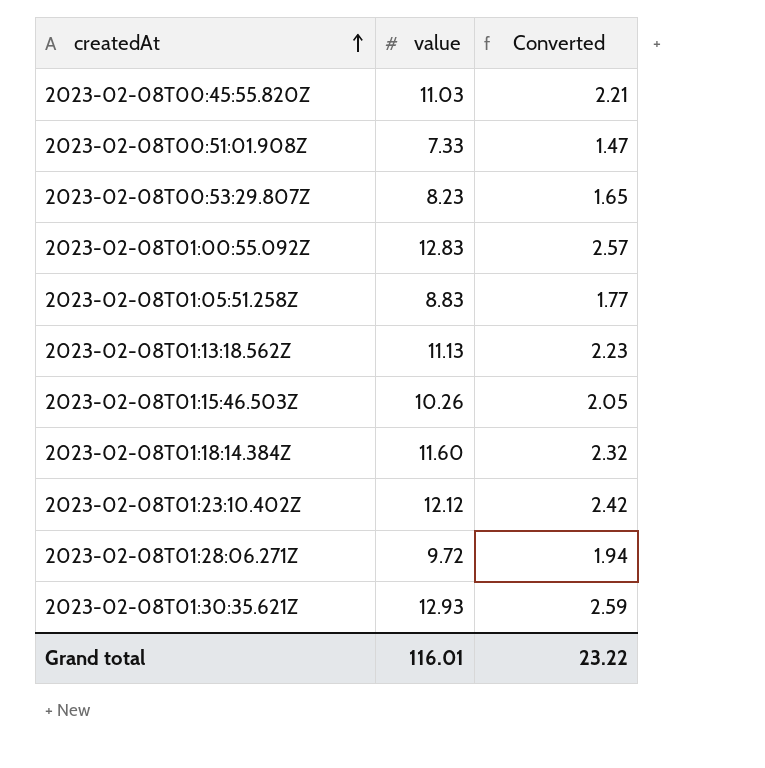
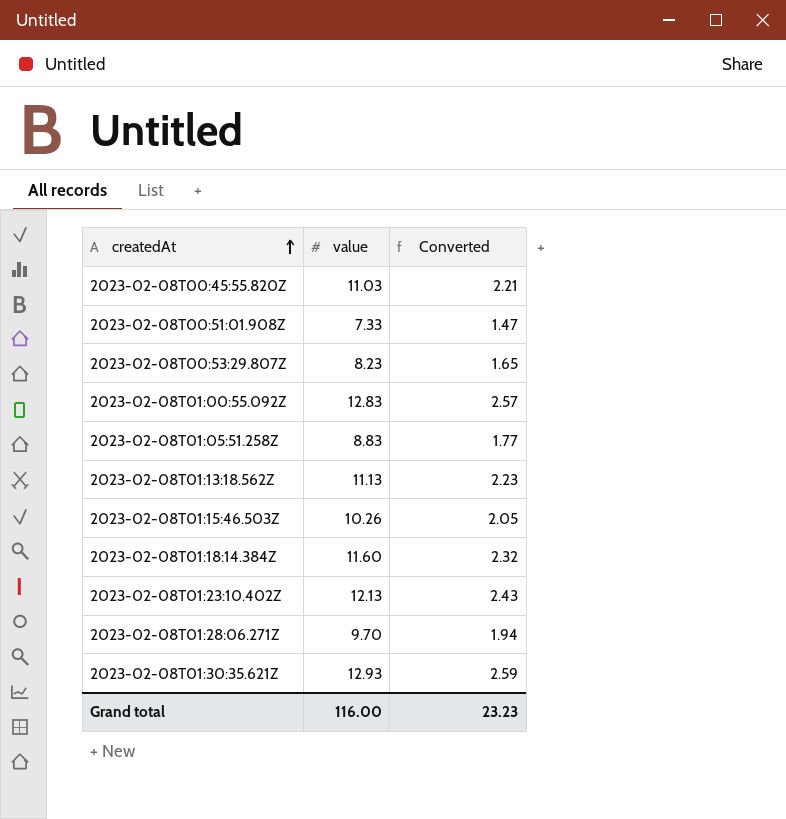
2023-02-08T01:23:10.402Z | value: 12.12 -> 12.13
2023-02-08T01:23:10.402Z | Converted: 2.42 -> 2.43
2023-02-08T01:28:06.271Z | value: 9.72 -> 9.70
Grand total | value: 116.01 -> 116.00
Grand total | Converted: 23.22 -> 23.23

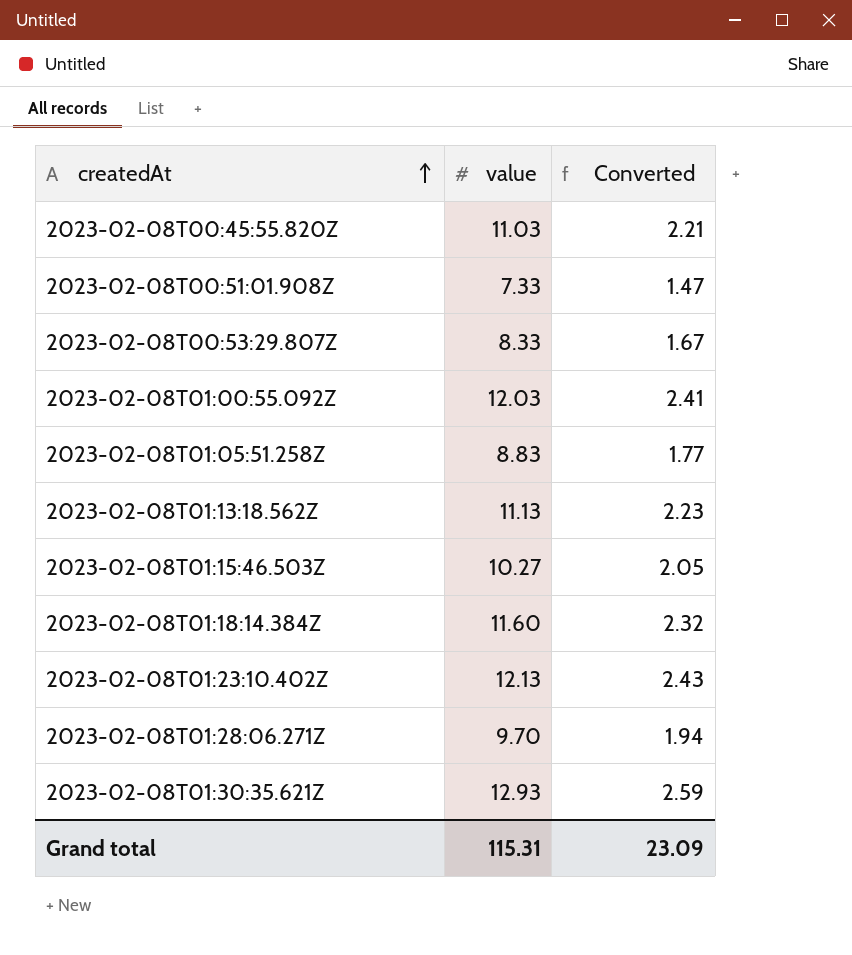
2023-02-08T00:53:29.807Z | value: 8.23 -> 8.33
2023-02-08T00:53:29.807Z | Converted: 1.65 -> 1.67
2023-02-08T01:00:55.092Z | value: 12.83 -> 12.03
2023-02-08T01:00:55.092Z | Converted: 2.57 -> 2.41
2023-02-08T01:15:46.503Z | value: 10.26 -> 10.27
Grand total | value: 116.00 -> 115.31
Grand total | Converted: 23.23 -> 23.09

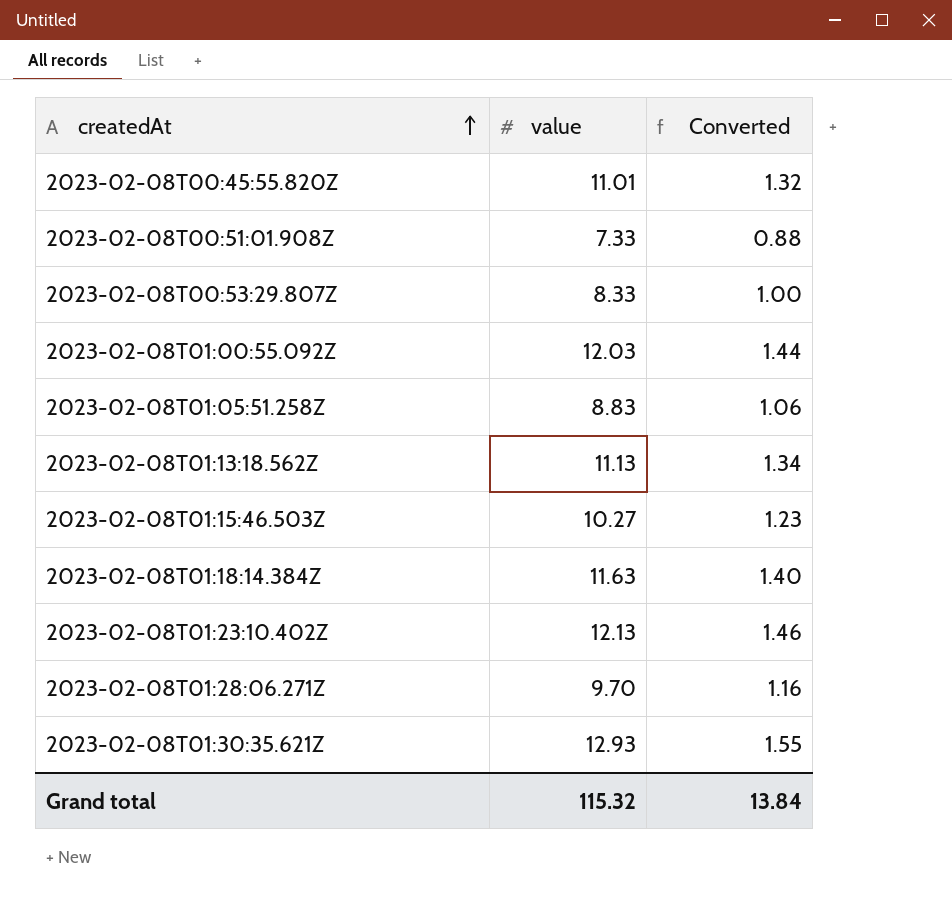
column Converted | formula: [value] * 0.2 -> [value] * 0.12
2023-02-08T00:45:55.820Z | value: 11.03 -> 11.01
2023-02-08T01:18:14.384Z | value: 11.60 -> 11.63
Grand total | value: 115.31 -> 115.32
Grand total | Converted: 23.09 -> 13.84

